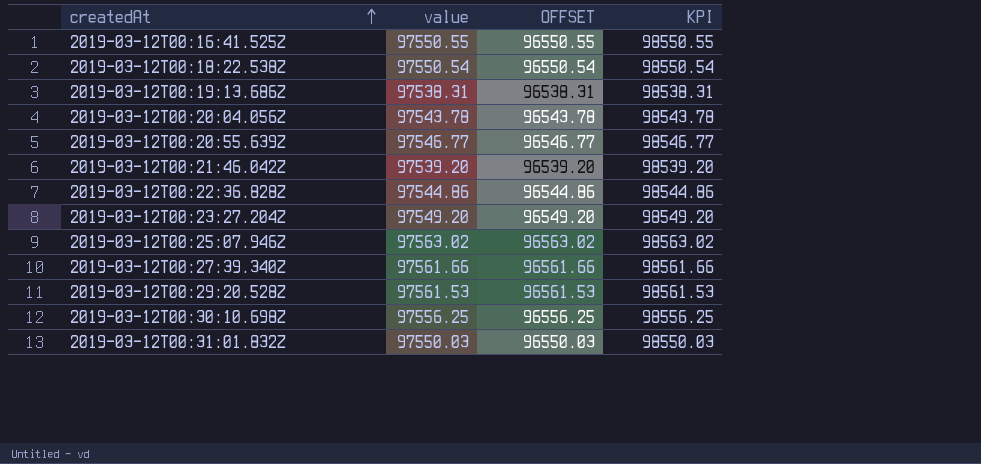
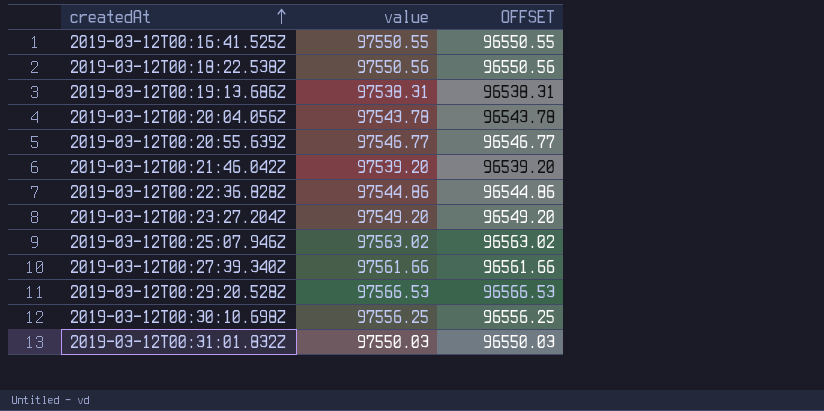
column KPI | formula: [value] + 1000 -> none
2019-03-12T00:18:22.538Z | value: 97550.54 -> 97550.56
2019-03-12T00:18:22.538Z | OFFSET: 96550.54 -> 96550.56
2019-03-12T00:29:20.528Z | value: 97561.53 -> 97566.53
2019-03-12T00:29:20.528Z | OFFSET: 96561.53 -> 96566.53

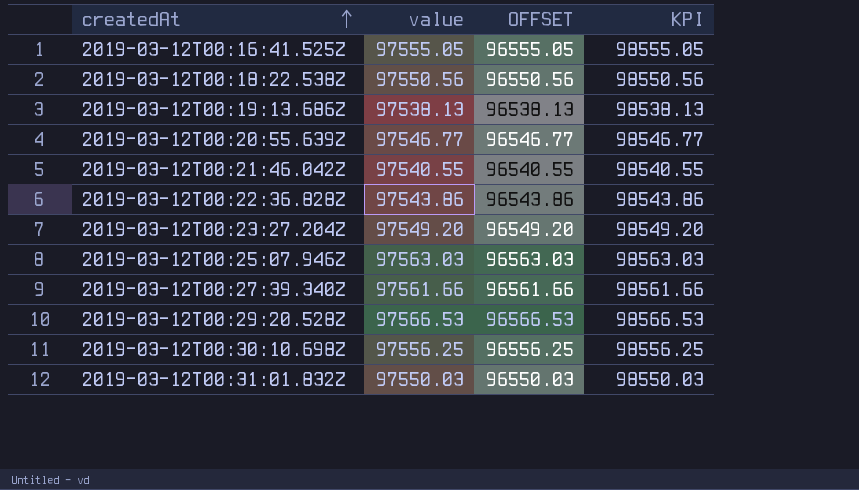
column KPI | formula: none -> [value] + 1000
row 2019-03-12T00:20:04.056Z: 97543.78 | 96543.78 -> none
2019-03-12T00:16:41.525Z | value: 97550.55 -> 97555.05
2019-03-12T00:16:41.525Z | OFFSET: 96550.55 -> 96555.05
2019-03-12T00:19:13.686Z | value: 97538.31 -> 97538.13
2019-03-12T00:19:13.686Z | OFFSET: 96538.31 -> 96538.13
2019-03-12T00:21:46.042Z | value: 97539.20 -> 97540.55
2019-03-12T00:21:46.042Z | OFFSET: 96539.20 -> 96540.55
2019-03-12T00:22:36.828Z | value: 97544.86 -> 97543.86
2019-03-12T00:22:36.828Z | OFFSET: 96544.86 -> 96543.86
2019-03-12T00:25:07.946Z | value: 97563.02 -> 97563.03
2019-03-12T00:25:07.946Z | OFFSET: 96563.02 -> 96563.03

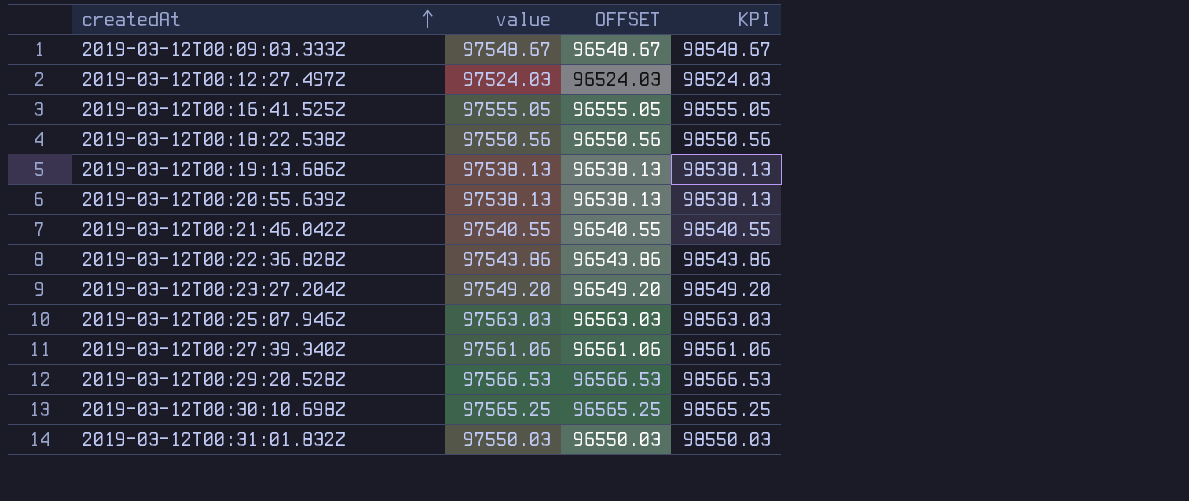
row 2019-03-12T00:09:03.333Z: none -> 97548.67 | 96548.67 | 98548.67
row 2019-03-12T00:12:27.497Z: none -> 97524.03 | 96524.03 | 98524.03
2019-03-12T00:20:55.639Z | value: 97546.77 -> 97538.13
2019-03-12T00:20:55.639Z | OFFSET: 96546.77 -> 96538.13
2019-03-12T00:20:55.639Z | KPI: 98546.77 -> 98538.13
2019-03-12T00:27:39.340Z | value: 97561.66 -> 97561.06
2019-03-12T00:27:39.340Z | OFFSET: 96561.66 -> 96561.06
2019-03-12T00:27:39.340Z | KPI: 98561.66 -> 98561.06
2019-03-12T00:30:10.698Z | value: 97556.25 -> 97565.25
2019-03-12T00:30:10.698Z | OFFSET: 96556.25 -> 96565.25
2019-03-12T00:30:10.698Z | KPI: 98556.25 -> 98565.25

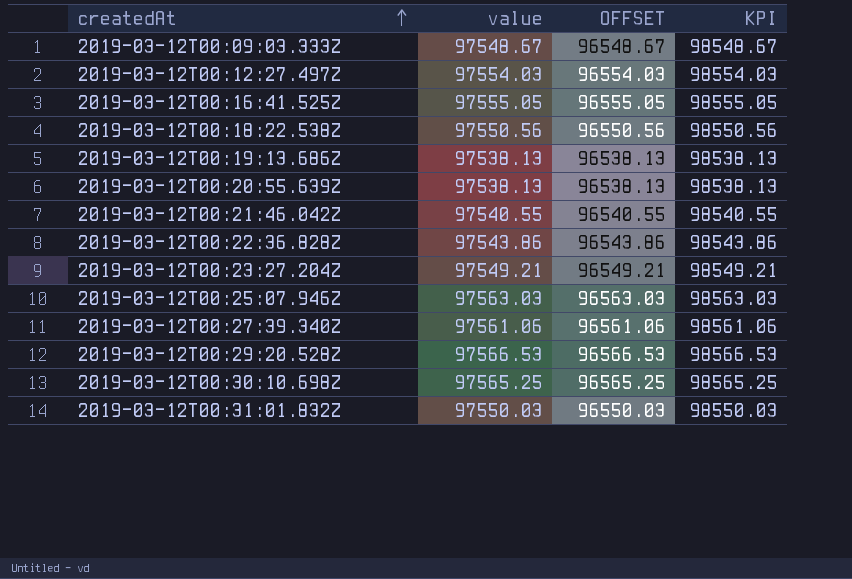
2019-03-12T00:12:27.497Z | value: 97524.03 -> 97554.03
2019-03-12T00:12:27.497Z | OFFSET: 96524.03 -> 96554.03
2019-03-12T00:12:27.497Z | KPI: 98524.03 -> 98554.03
2019-03-12T00:23:27.204Z | value: 97549.20 -> 97549.21
2019-03-12T00:23:27.204Z | OFFSET: 96549.20 -> 96549.21
2019-03-12T00:23:27.204Z | KPI: 98549.20 -> 98549.21

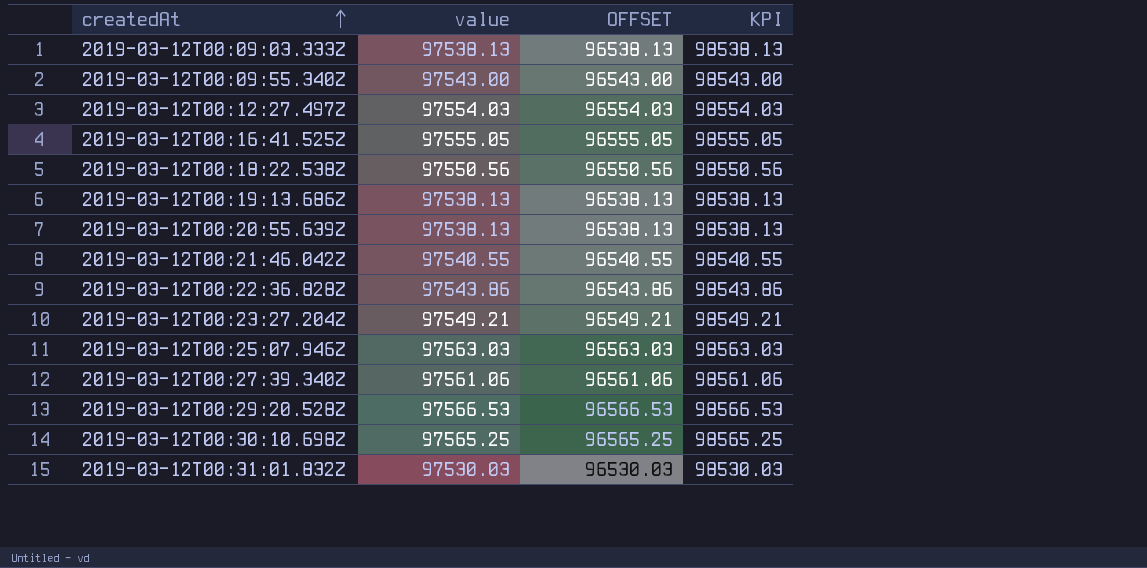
2019-03-12T00:09:03.333Z | value: 97548.67 -> 97538.13
2019-03-12T00:09:03.333Z | OFFSET: 96548.67 -> 96538.13
2019-03-12T00:09:03.333Z | KPI: 98548.67 -> 98538.13
row 2019-03-12T00:09:55.340Z: none -> 97543.00 | 96543.00 | 98543.00
2019-03-12T00:31:01.832Z | value: 97550.03 -> 97530.03
2019-03-12T00:31:01.832Z | OFFSET: 96550.03 -> 96530.03
2019-03-12T00:31:01.832Z | KPI: 98550.03 -> 98530.03

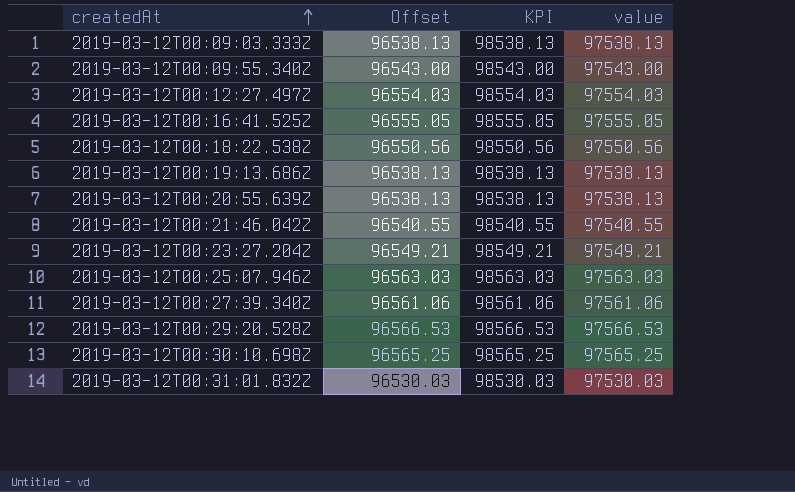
column name: OFFSET -> Offset
column value | position: 2 -> 4
row 2019-03-12T00:22:36.828Z: 97543.86 | 96543.86 | 98543.86 -> none

